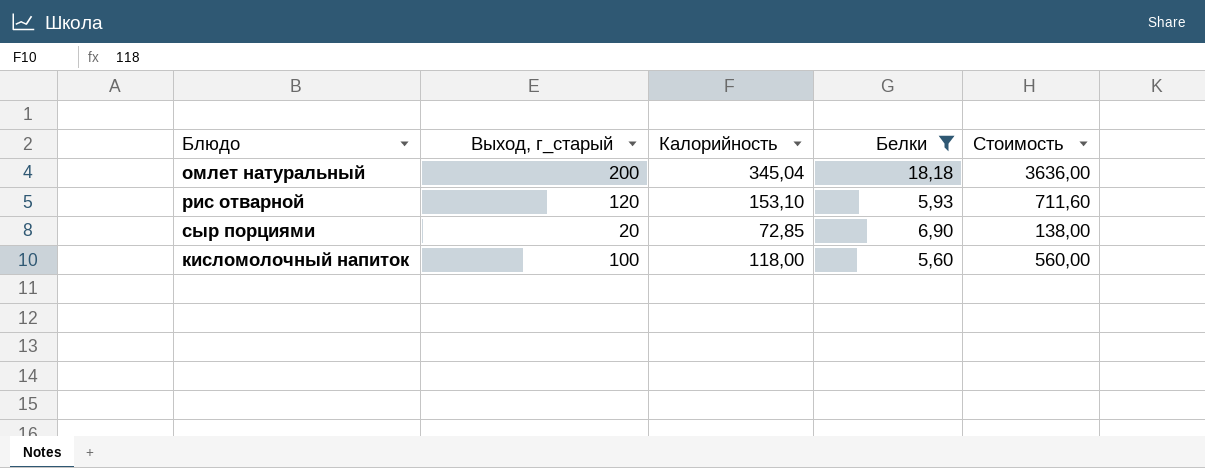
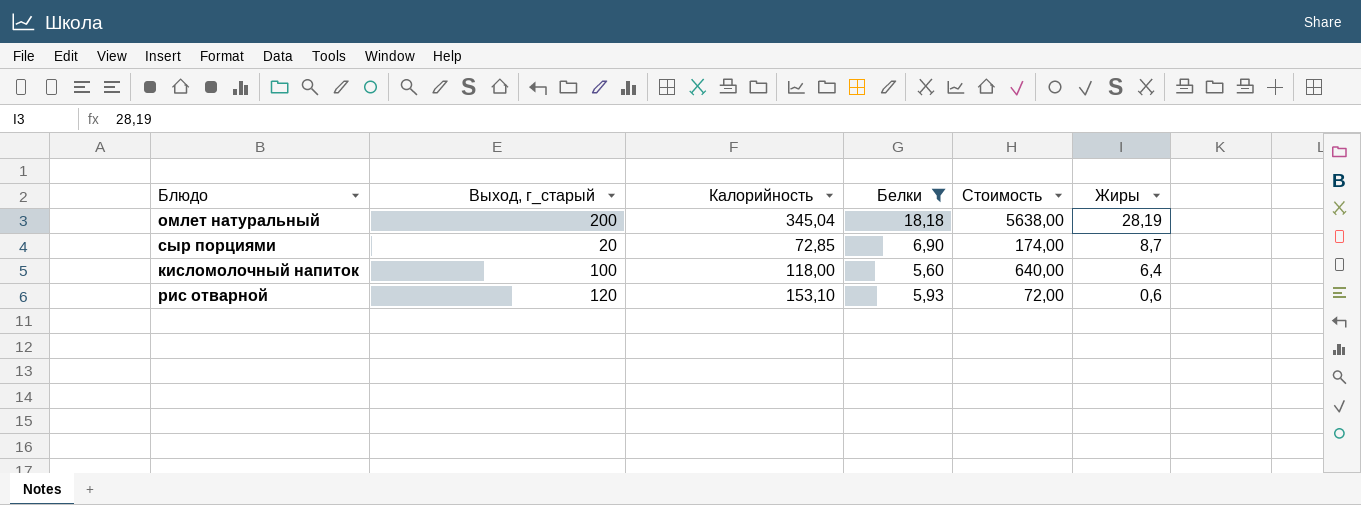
row order: none -> Жиры descending
column Стоимость | formula: [Выход, г_старый] * [Белки] -> [Выход, г_старый] * [Жиры]
column Жиры | position: none -> 6

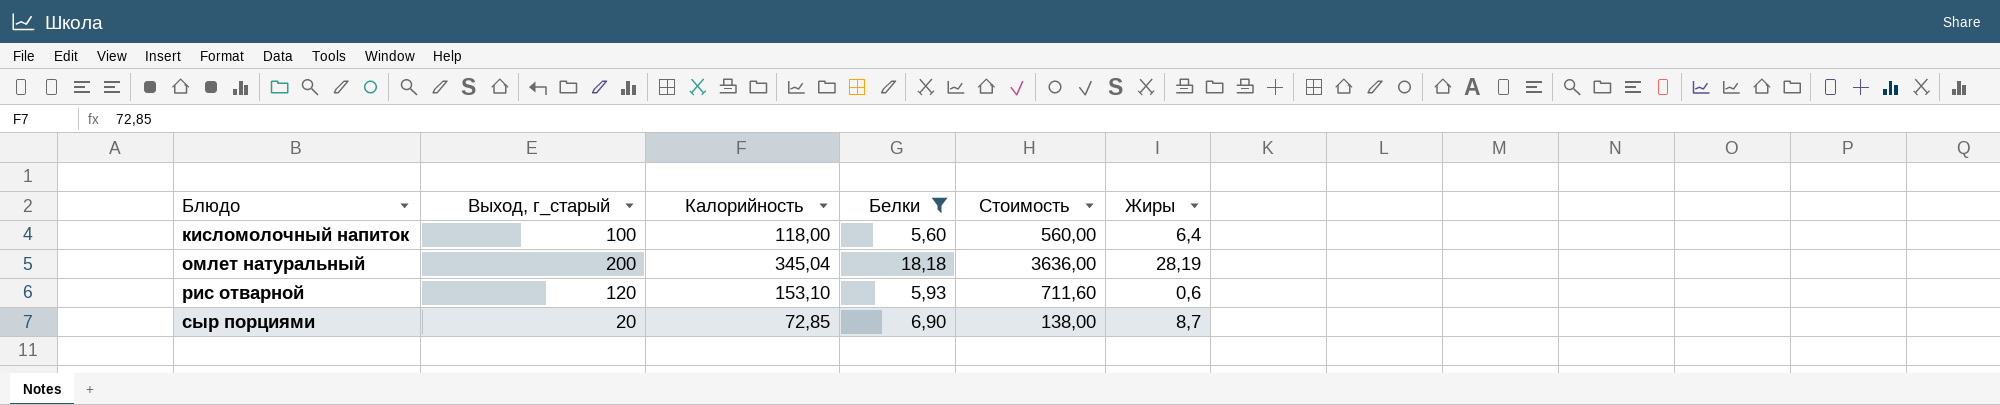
row order: Жиры descending -> Блюдо ascending
column Стоимость | formula: [Выход, г_старый] * [Жиры] -> [Выход, г_старый] * [Белки]

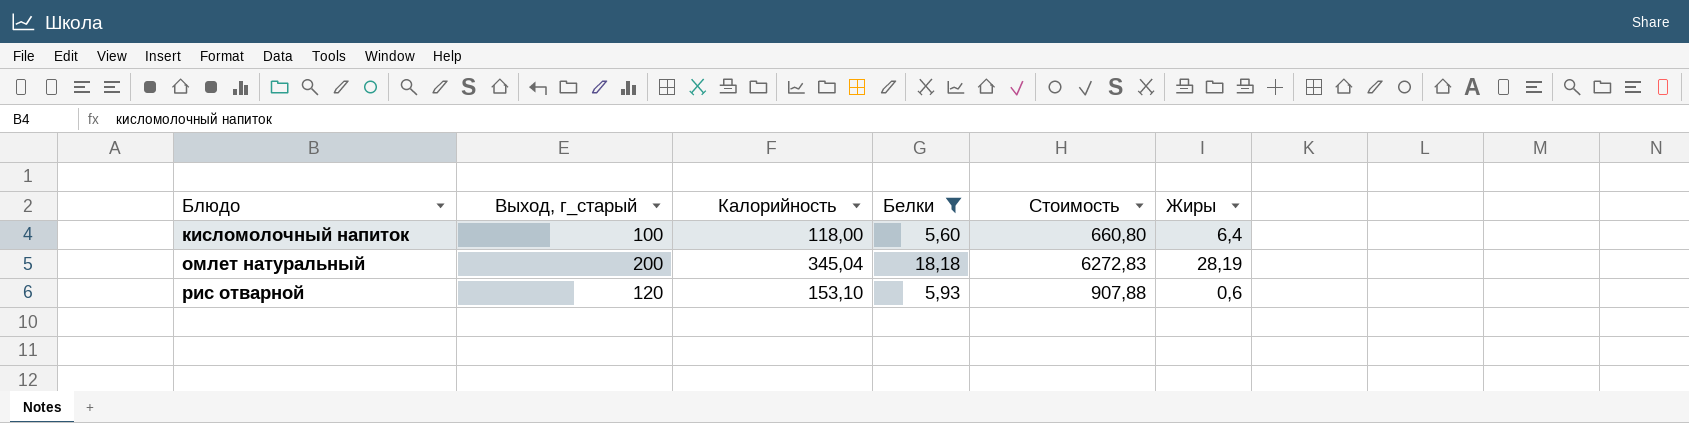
column Стоимость | formula: [Выход, г_старый] * [Белки] -> [Калорийность] * [Белки]
row сыр порциями: 20 | 72,85 | 6,90 | 138,00 | 8,7 -> none

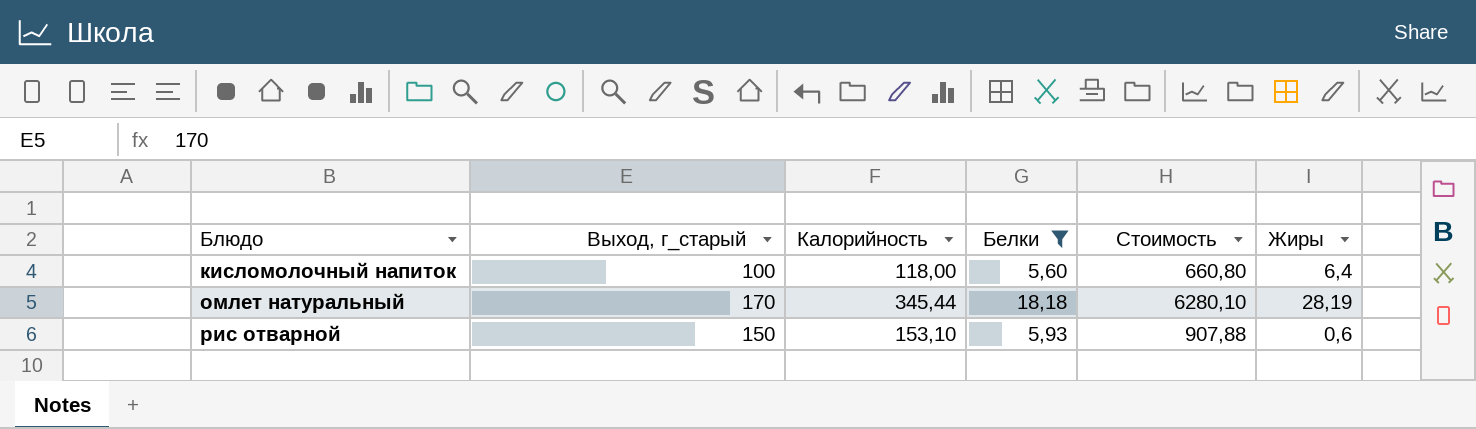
омлет натуральный | Выход, г_старый: 200 -> 170
омлет натуральный | Калорийность: 345,04 -> 345,44
омлет натуральный | Стоимость: 6272,83 -> 6280,10
рис отварной | Выход, г_старый: 120 -> 150

